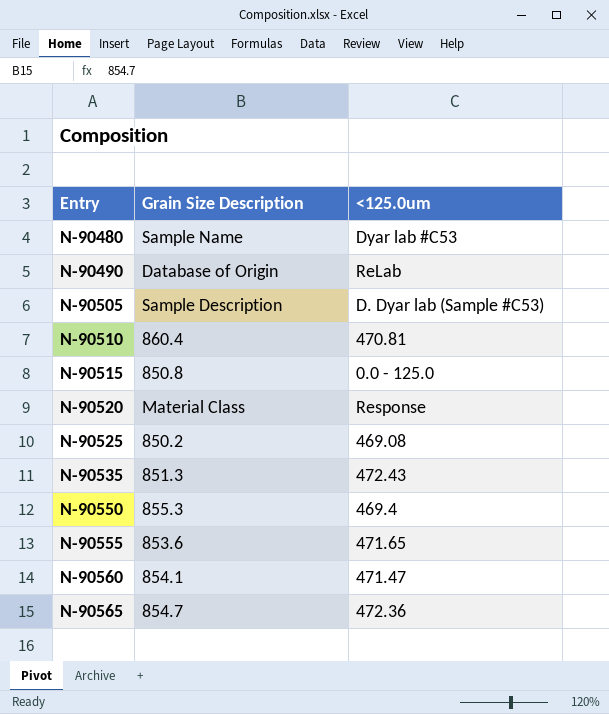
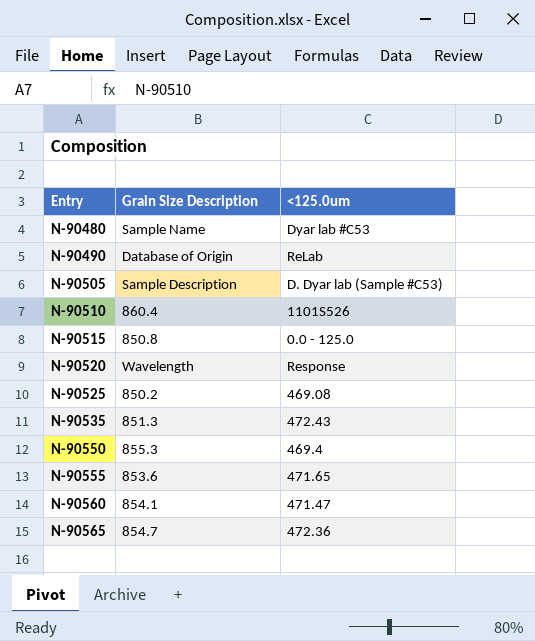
N-90510 | <125.0um: 470.81 -> 1101S526
N-90520 | Grain Size Description: Material Class -> Wavelength

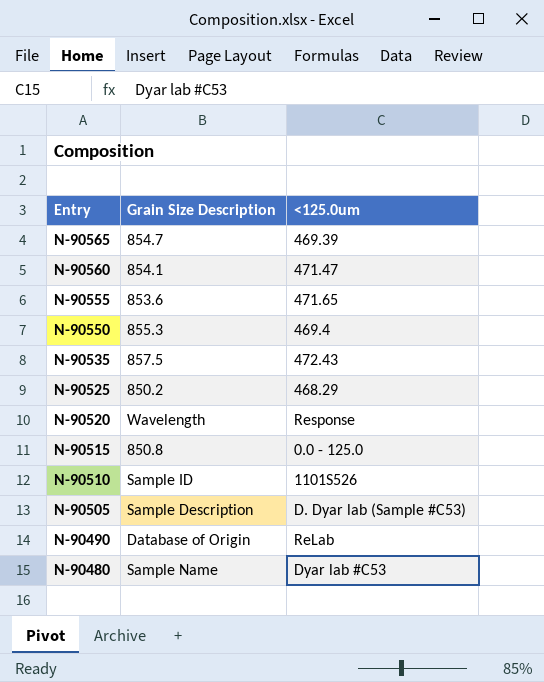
row order: Entry ascending -> Entry descending
N-90565 | <125.0um: 472.36 -> 469.39
N-90535 | Grain Size Description: 851.3 -> 857.5
N-90525 | <125.0um: 469.08 -> 468.29
N-90510 | Grain Size Description: 860.4 -> Sample ID

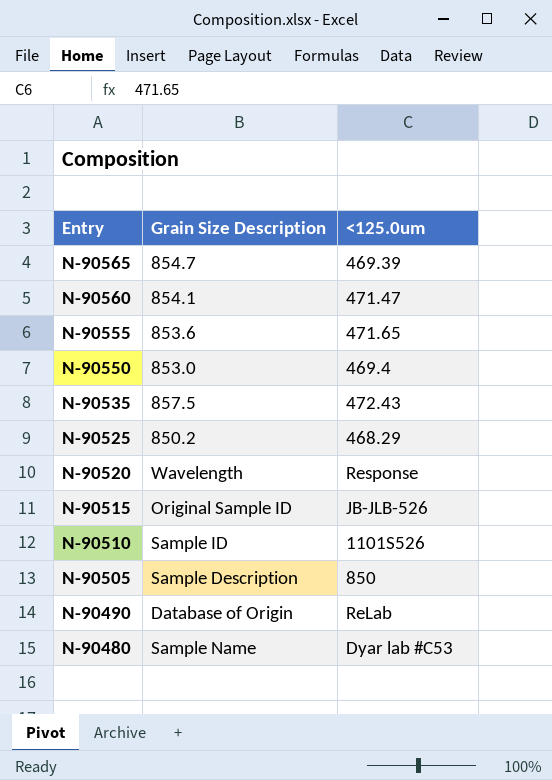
N-90550 | Grain Size Description: 855.3 -> 853.0
N-90515 | Grain Size Description: 850.8 -> Original Sample ID
N-90515 | <125.0um: 0.0 - 125.0 -> JB-JLB-526
N-90505 | <125.0um: D. Dyar lab (Sample #C53) -> 850

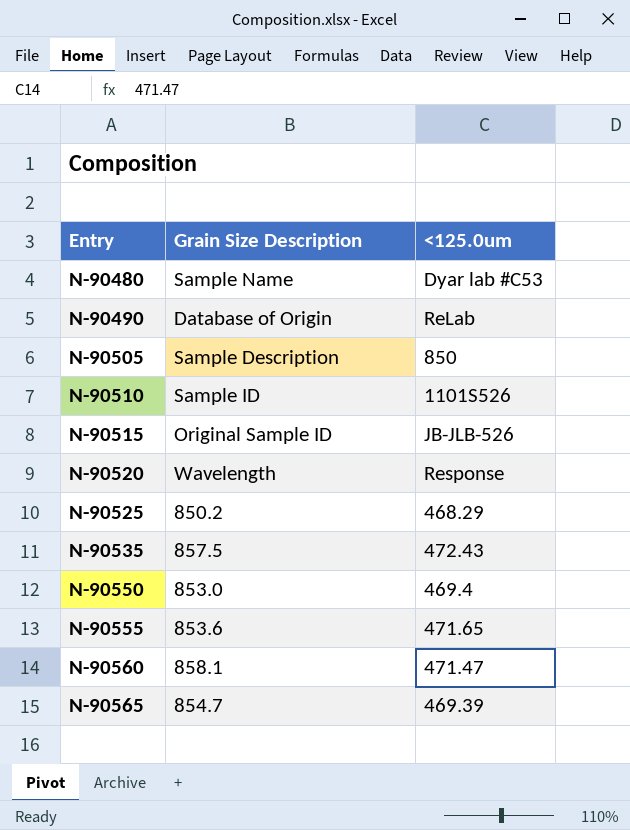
row order: Entry descending -> Entry ascending
N-90560 | Grain Size Description: 854.1 -> 858.1

